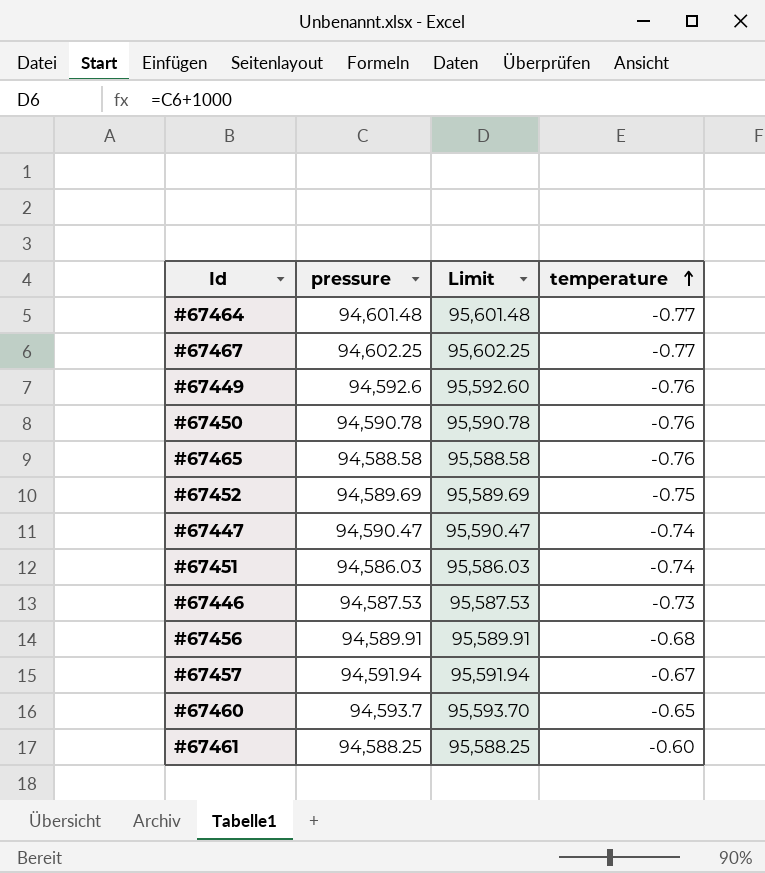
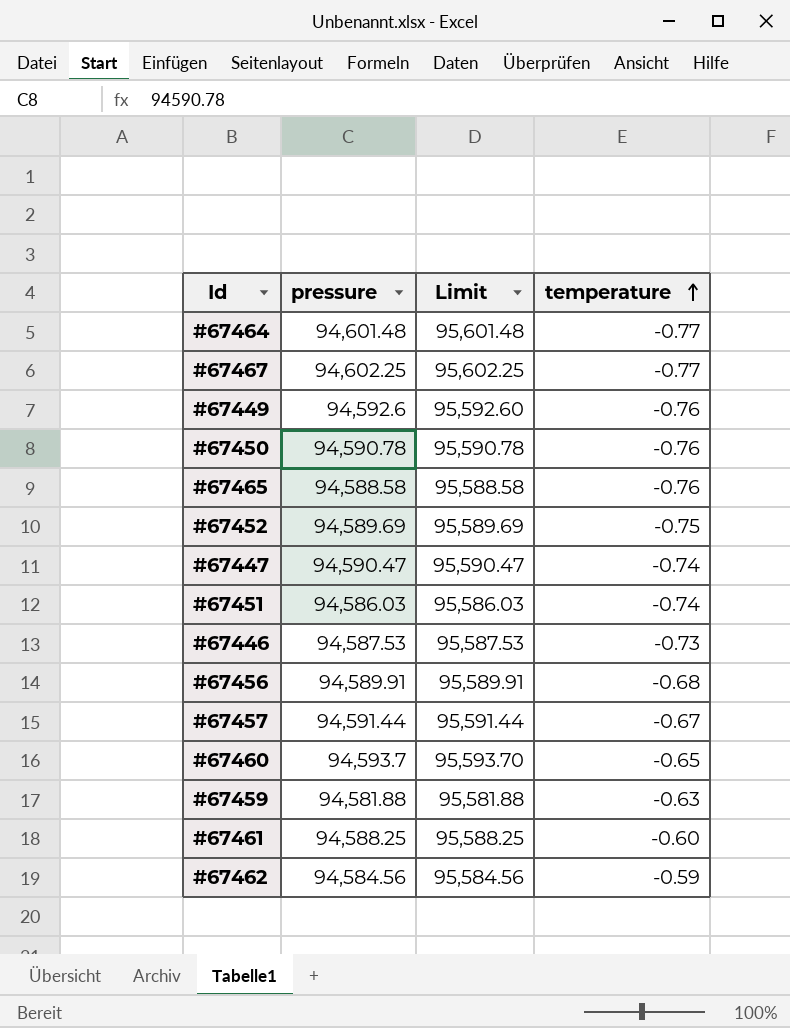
#67457 | pressure: 94,591.94 -> 94,591.44
#67457 | Limit: 95,591.94 -> 95,591.44
row #67459: none -> 94,581.88 | 95,581.88 | -0.63
row #67462: none -> 94,584.56 | 95,584.56 | -0.59

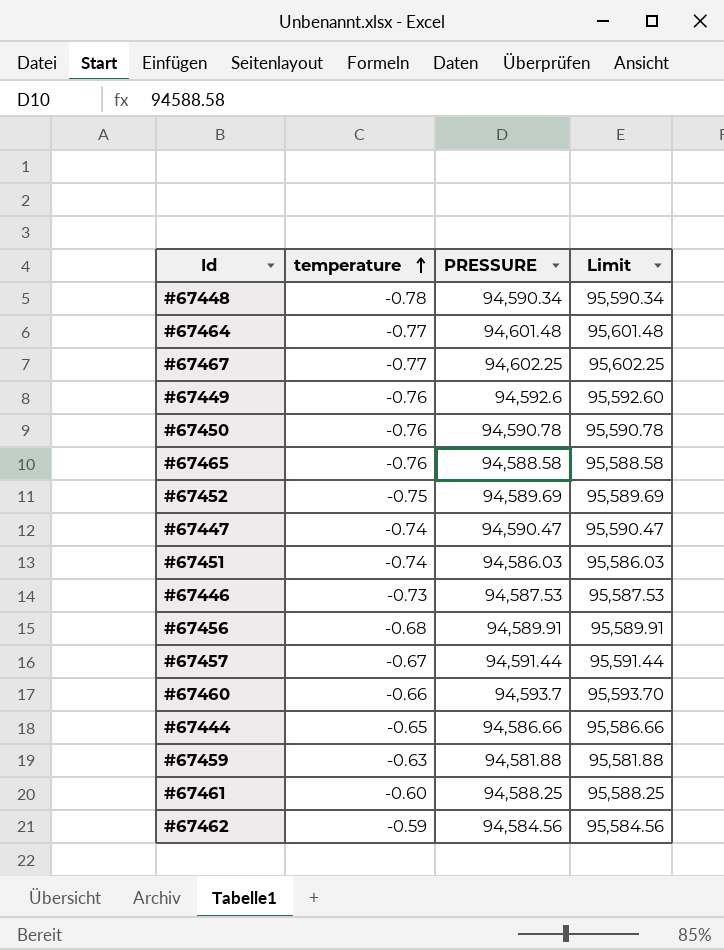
column temperature | position: 4 -> 2
column name: pressure -> PRESSURE
row #67448: none -> -0.78 | 94,590.34 | 95,590.34
#67460 | temperature: -0.65 -> -0.66
row #67444: none -> -0.65 | 94,586.66 | 95,586.66

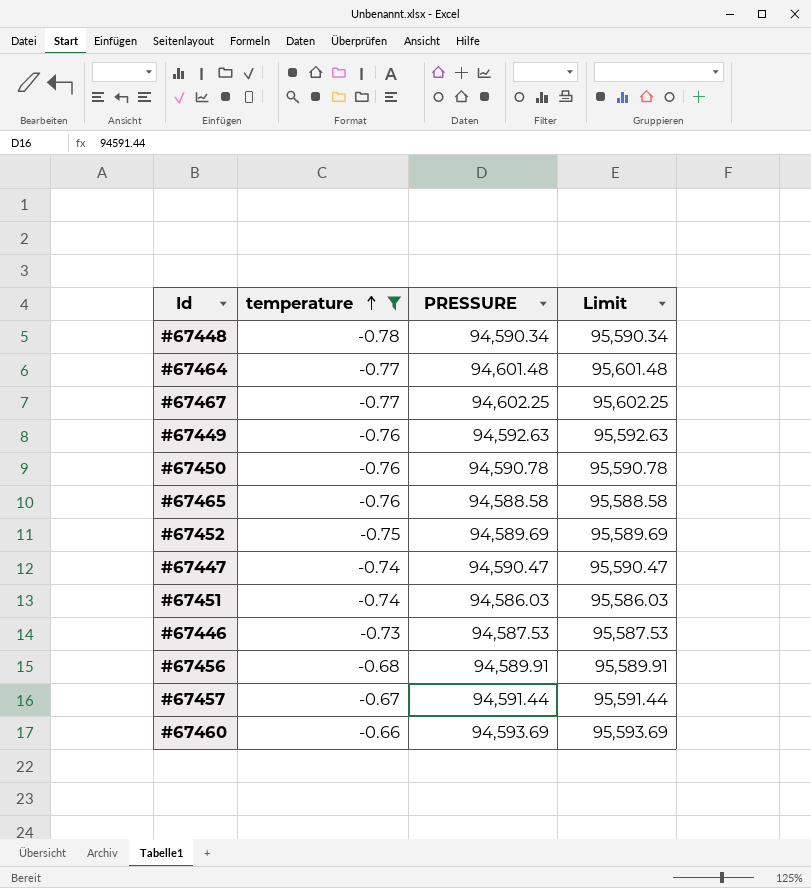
filter: none -> temperature <= -0.66
#67449 | PRESSURE: 94,592.6 -> 94,592.63
#67449 | Limit: 95,592.60 -> 95,592.63
#67460 | PRESSURE: 94,593.7 -> 94,593.69
#67460 | Limit: 95,593.70 -> 95,593.69

